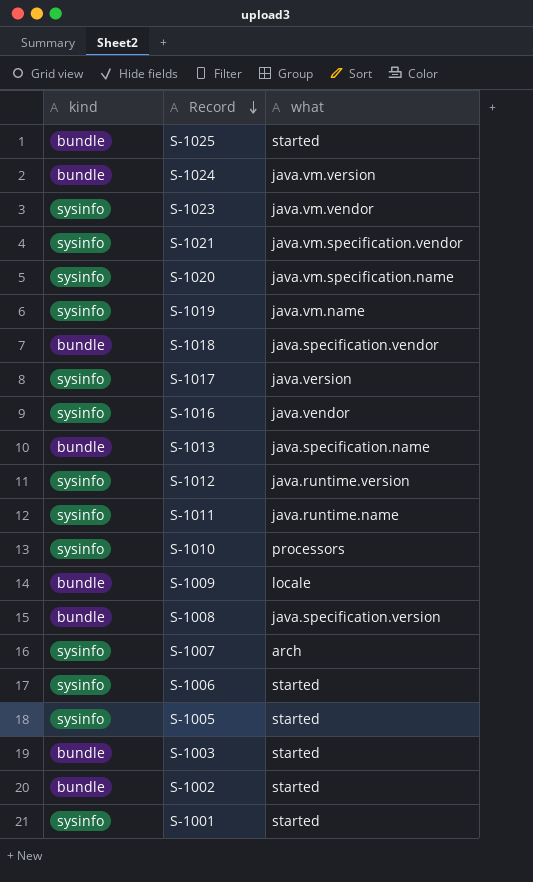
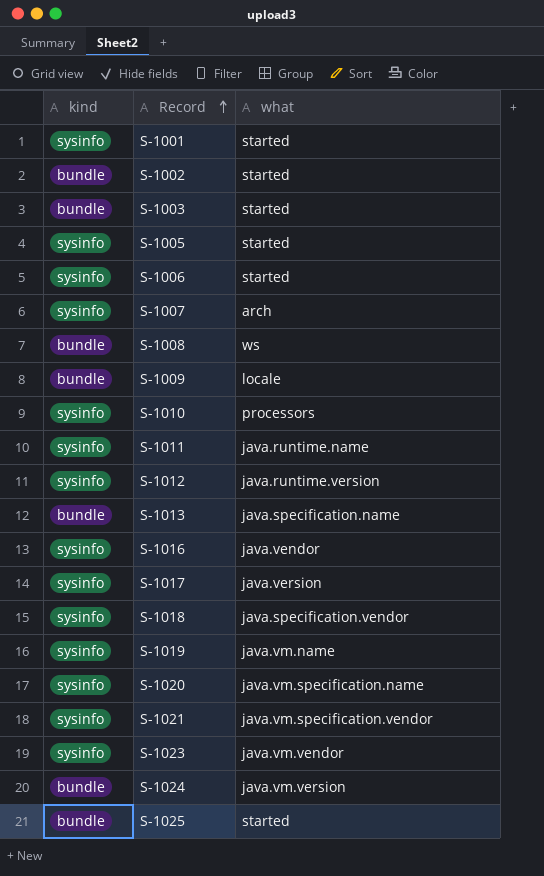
row order: Record descending -> Record ascending
S-1008 | what: java.specification.version -> ws
S-1018 | kind: bundle -> sysinfo

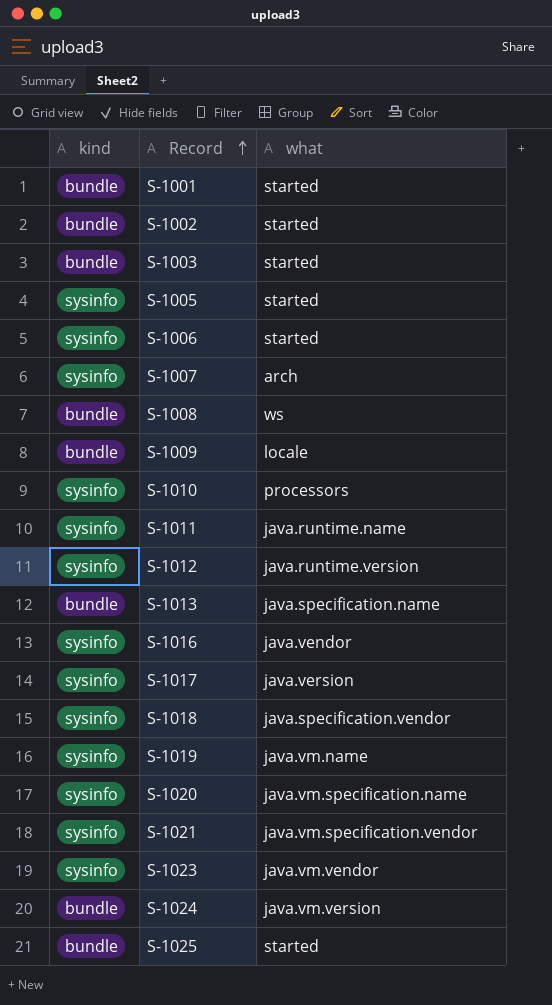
S-1001 | kind: sysinfo -> bundle

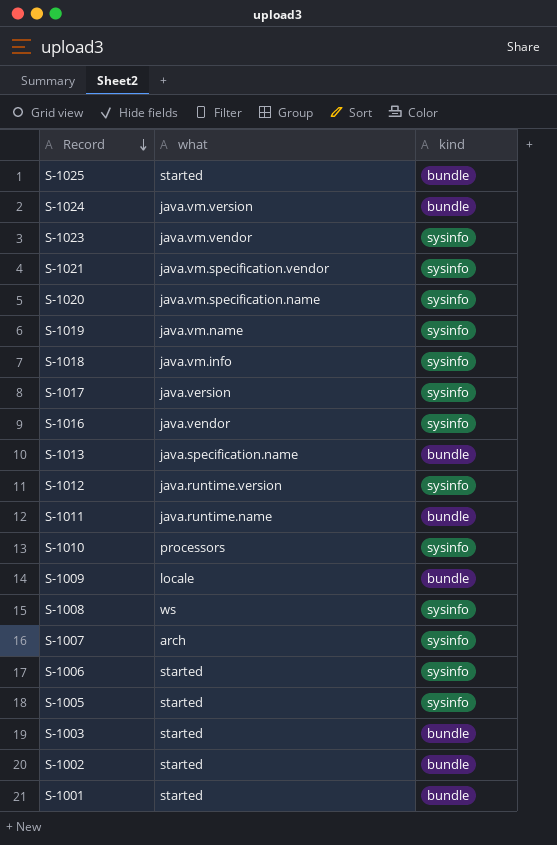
row order: Record ascending -> Record descending
column kind | position: 1 -> 3
S-1018 | what: java.specification.vendor -> java.vm.info
S-1011 | kind: sysinfo -> bundle
S-1008 | kind: bundle -> sysinfo

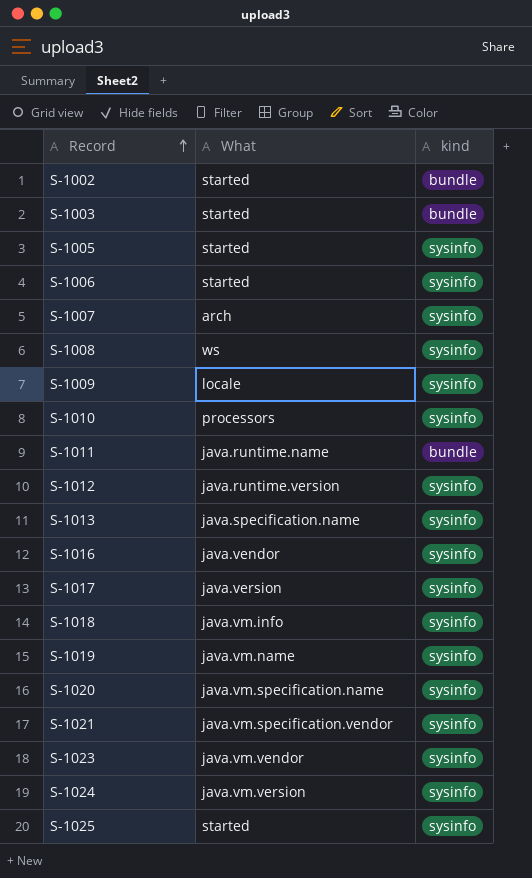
row order: Record descending -> Record ascending
column name: what -> What
row S-1001: started | bundle -> none
S-1009 | kind: bundle -> sysinfo
S-1013 | kind: bundle -> sysinfo
S-1024 | kind: bundle -> sysinfo
S-1025 | kind: bundle -> sysinfo

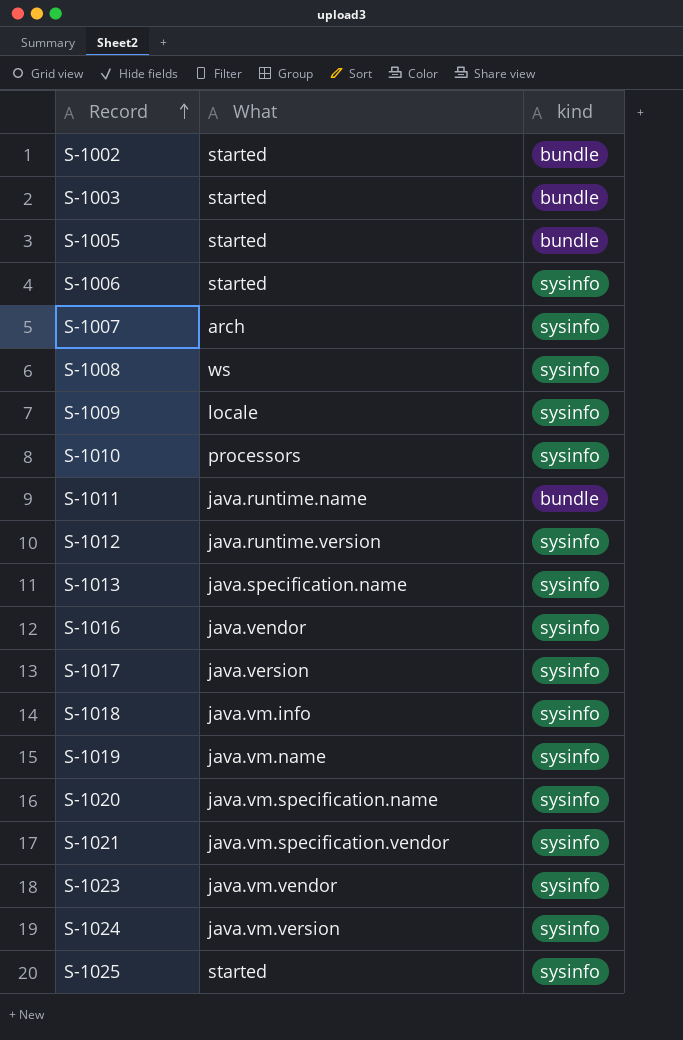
S-1005 | kind: sysinfo -> bundle

